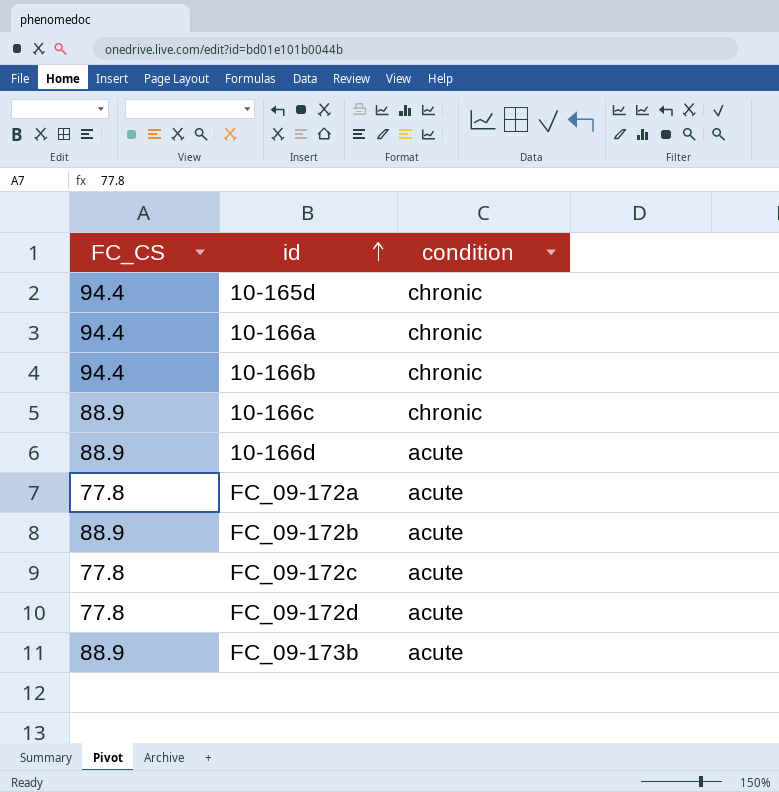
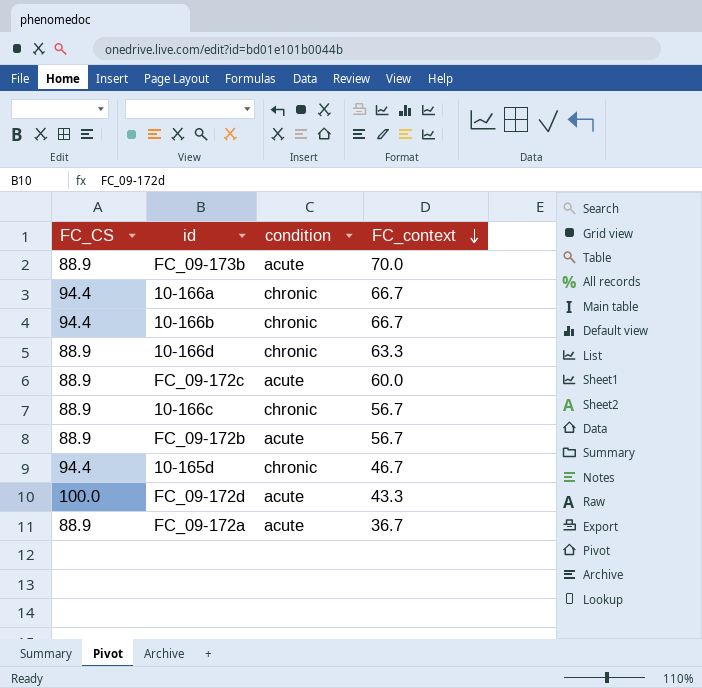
row order: id ascending -> FC_context descending
column FC_context | position: none -> 4
10-166d | condition: acute -> chronic
FC_09-172c | FC_CS: 77.8 -> 88.9
FC_09-172d | FC_CS: 77.8 -> 100.0
FC_09-172a | FC_CS: 77.8 -> 88.9

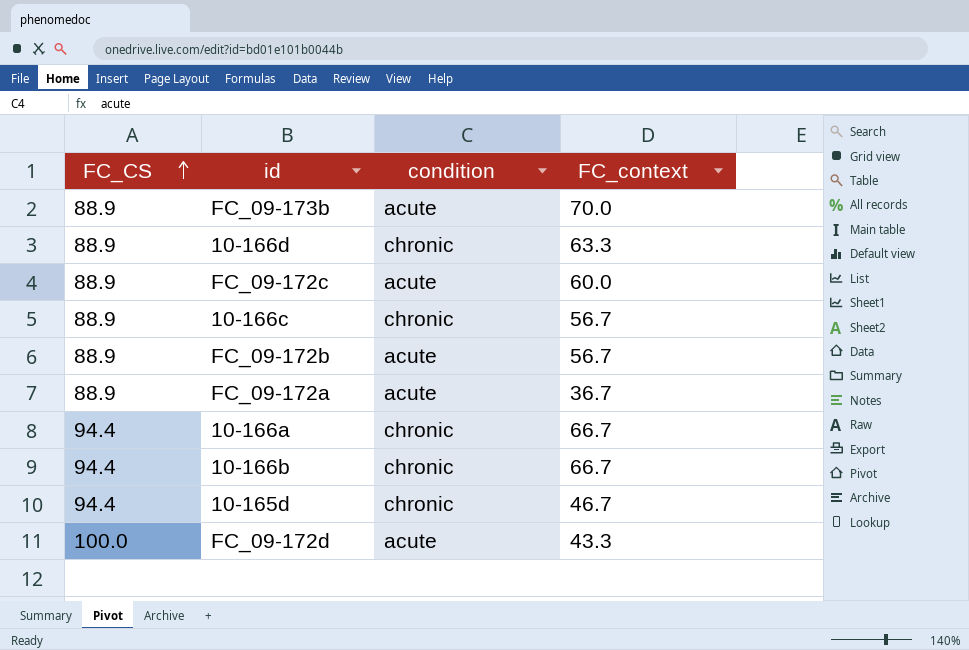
row order: FC_context descending -> FC_CS ascending

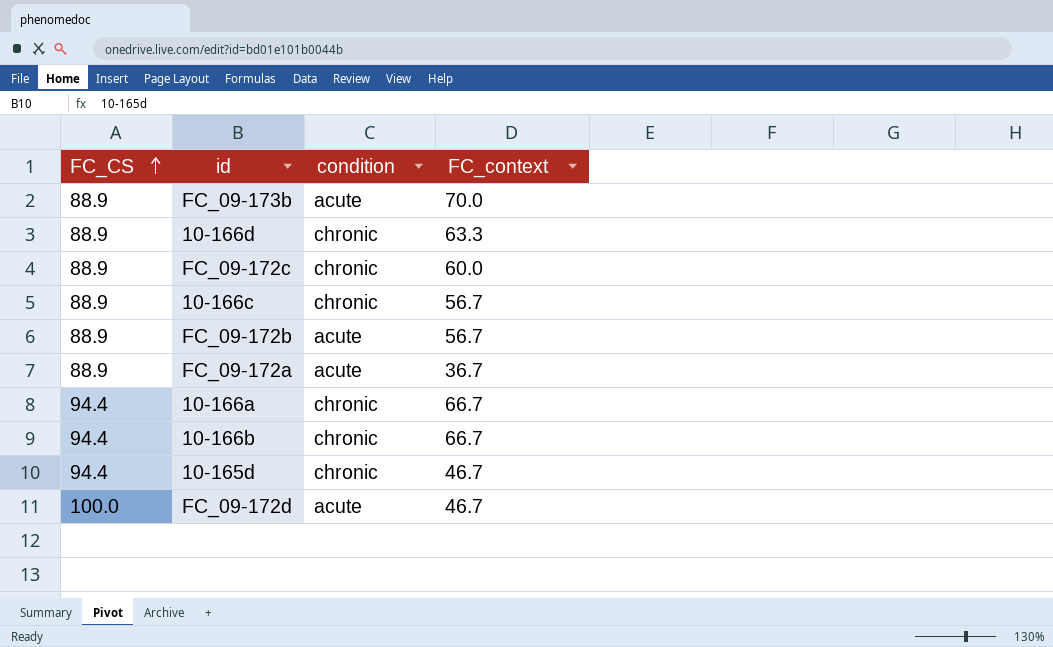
FC_09-172c | condition: acute -> chronic
FC_09-172d | FC_context: 43.3 -> 46.7

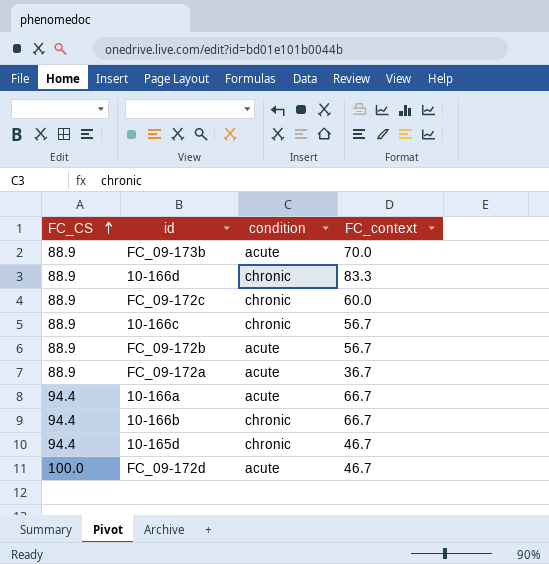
10-166d | FC_context: 63.3 -> 83.3
10-166a | condition: chronic -> acute

